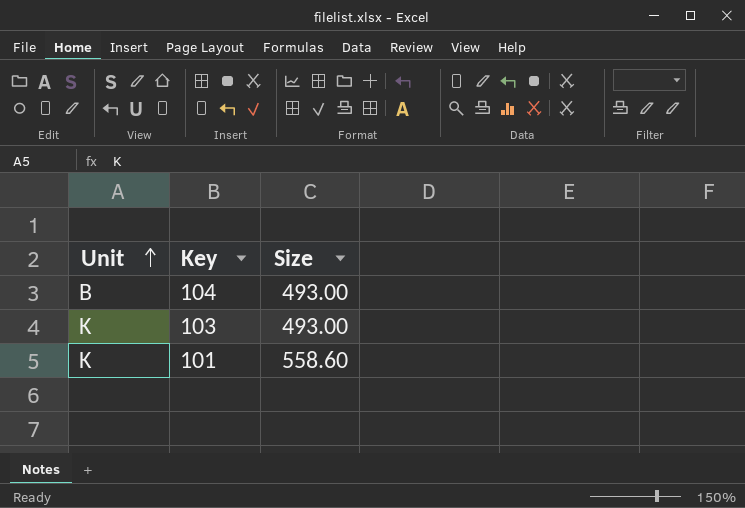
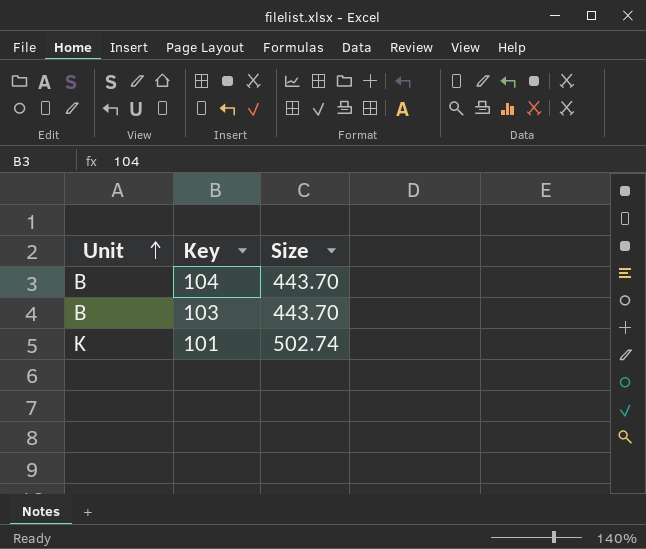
104 | Size: 493.00 -> 443.70
103 | Unit: K -> B
103 | Size: 493.00 -> 443.70
101 | Size: 558.60 -> 502.74

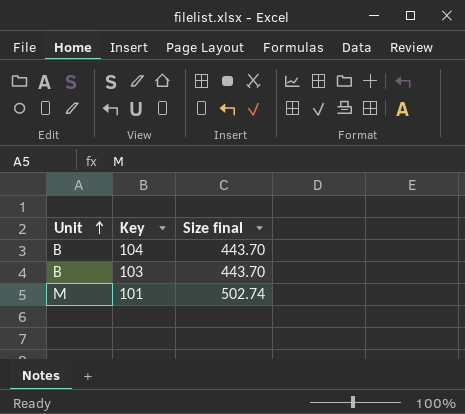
column name: Size -> Size final
101 | Unit: K -> M

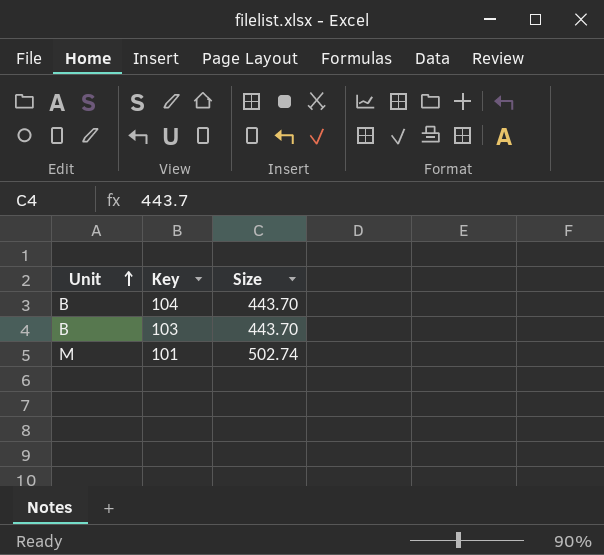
column name: Size final -> Size

